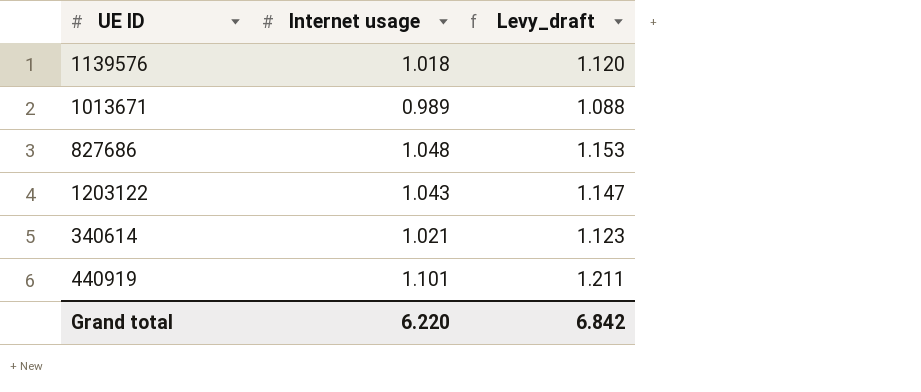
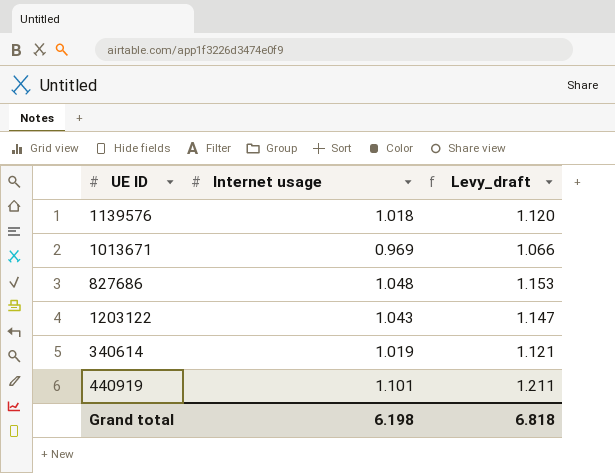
1013671 | Internet usage: 0.989 -> 0.969
1013671 | Levy_draft: 1.088 -> 1.066
340614 | Internet usage: 1.021 -> 1.019
340614 | Levy_draft: 1.123 -> 1.121
Grand total | Internet usage: 6.220 -> 6.198
Grand total | Levy_draft: 6.842 -> 6.818

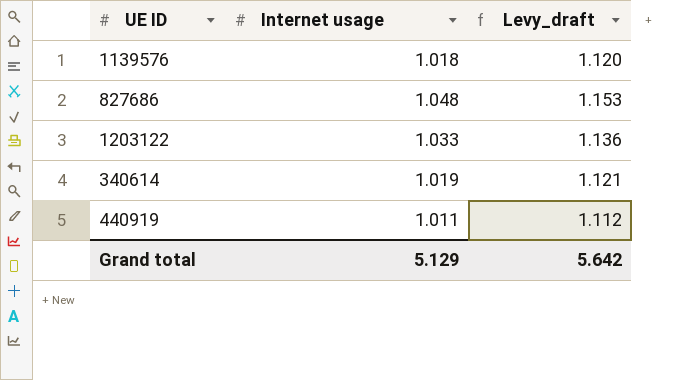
row 1013671: 0.969 | 1.066 -> none
1203122 | Internet usage: 1.043 -> 1.033
1203122 | Levy_draft: 1.147 -> 1.136
440919 | Internet usage: 1.101 -> 1.011
440919 | Levy_draft: 1.211 -> 1.112
Grand total | Internet usage: 6.198 -> 5.129
Grand total | Levy_draft: 6.818 -> 5.642

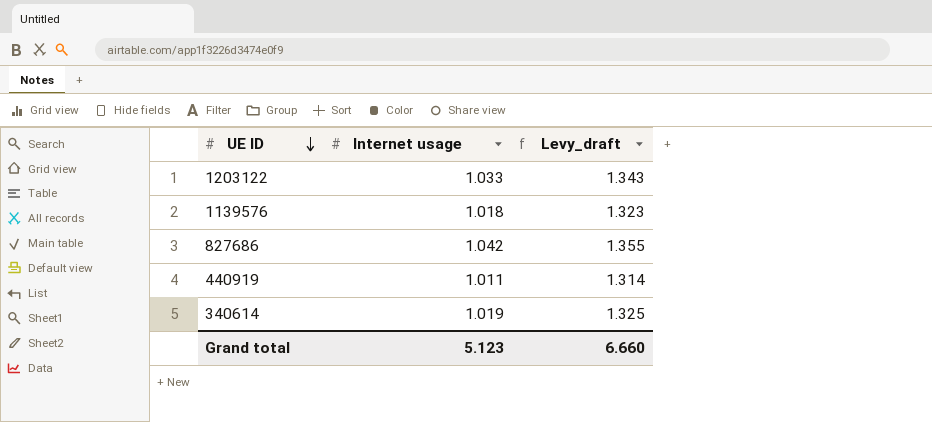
row order: none -> UE ID descending
column Levy_draft | formula: [Internet usage] * 1.1 -> [Internet usage] * 1.3
827686 | Internet usage: 1.048 -> 1.042
Grand total | Internet usage: 5.129 -> 5.123
Grand total | Levy_draft: 5.642 -> 6.660

